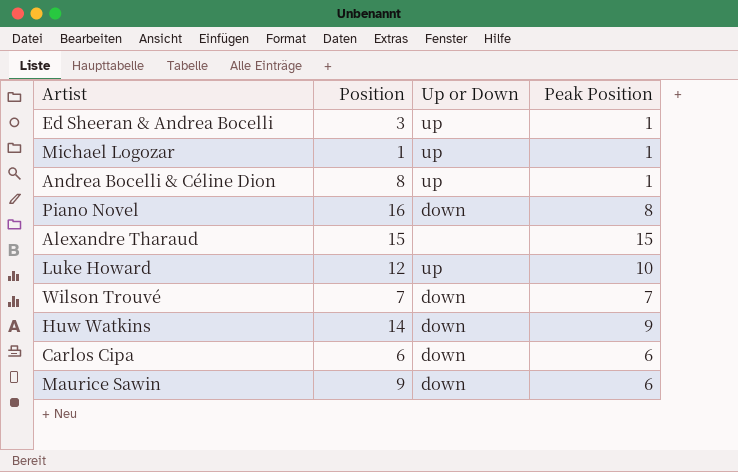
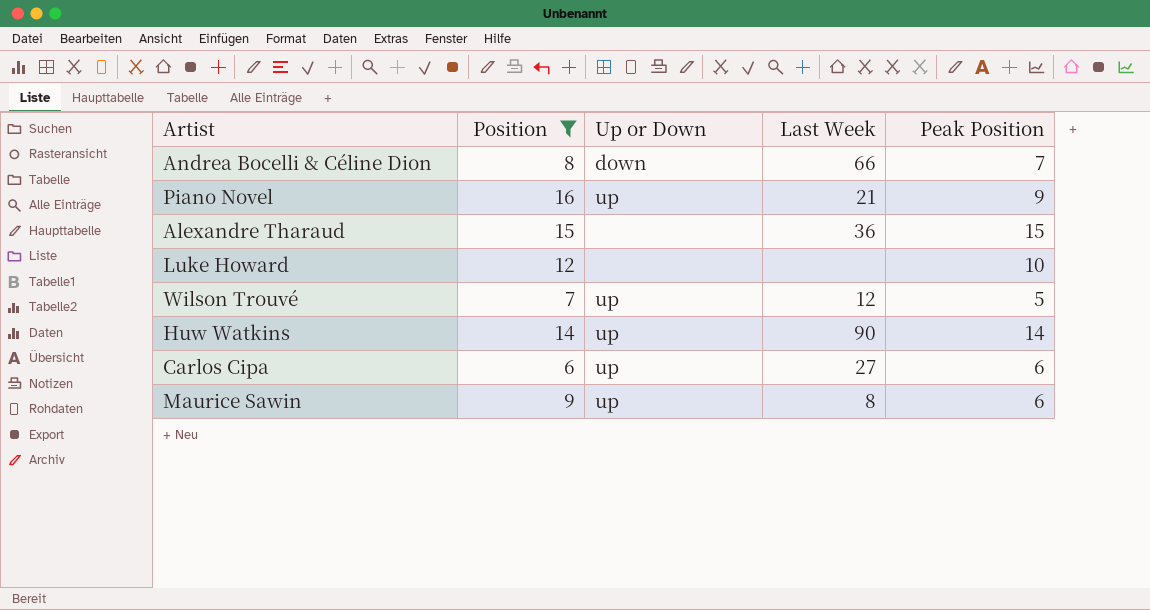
filter: none -> Position >= 6
column Last Week | position: none -> 4
Andrea Bocelli & Céline Dion | Up or Down: up -> down
Andrea Bocelli & Céline Dion | Peak Position: 1 -> 7
Piano Novel | Up or Down: down -> up
Piano Novel | Peak Position: 8 -> 9
Luke Howard | Up or Down: up -> none
Wilson Trouvé | Up or Down: down -> up
Wilson Trouvé | Peak Position: 7 -> 5
Huw Watkins | Up or Down: down -> up
Huw Watkins | Peak Position: 9 -> 14
Carlos Cipa | Up or Down: down -> up
Maurice Sawin | Up or Down: down -> up

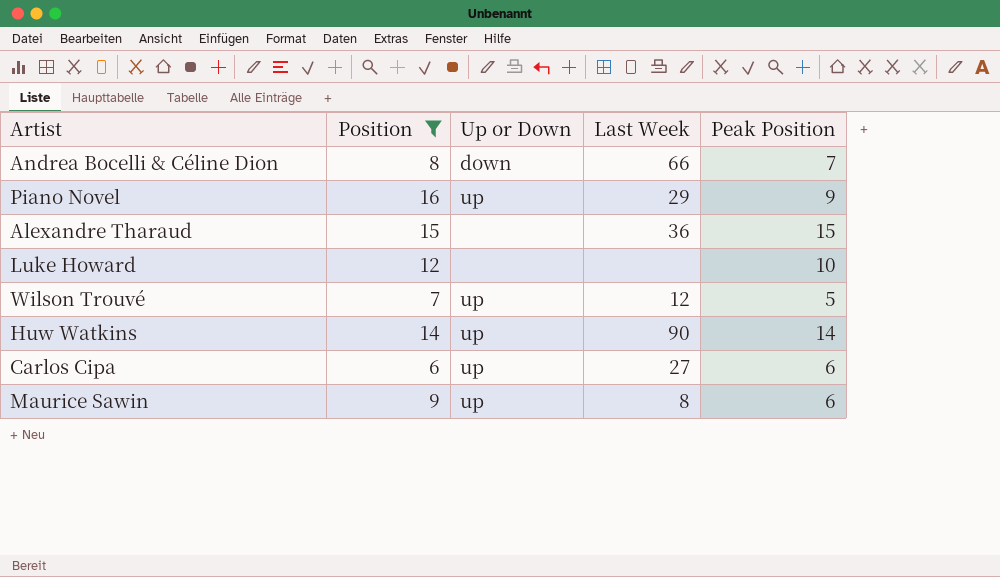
Piano Novel | Last Week: 21 -> 29

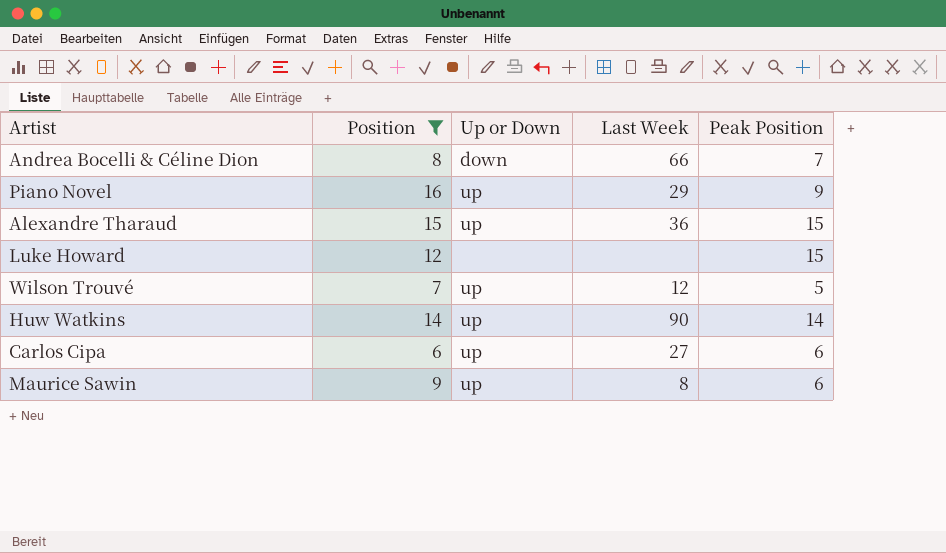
Alexandre Tharaud | Up or Down: none -> up
Luke Howard | Peak Position: 10 -> 15

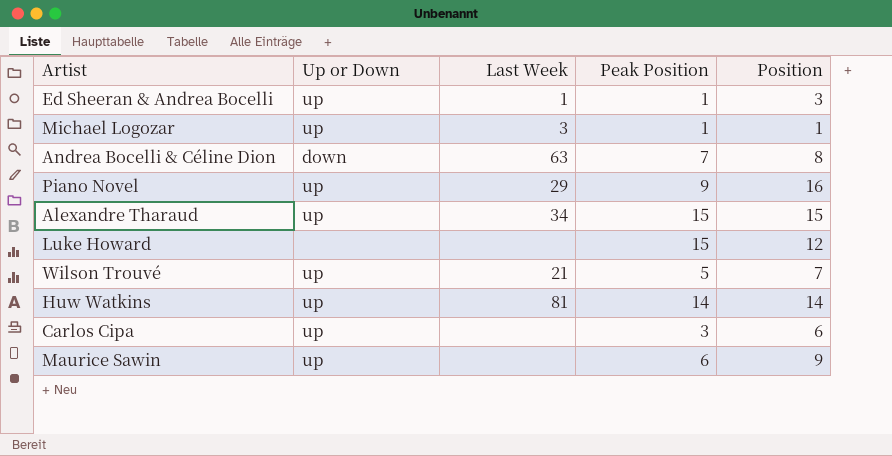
filter: Position >= 6 -> none
column Position | position: 2 -> 5
Andrea Bocelli & Céline Dion | Last Week: 66 -> 63
Alexandre Tharaud | Last Week: 36 -> 34
Wilson Trouvé | Last Week: 12 -> 21
Huw Watkins | Last Week: 90 -> 81
Carlos Cipa | Last Week: 27 -> none
Carlos Cipa | Peak Position: 6 -> 3
Maurice Sawin | Last Week: 8 -> none

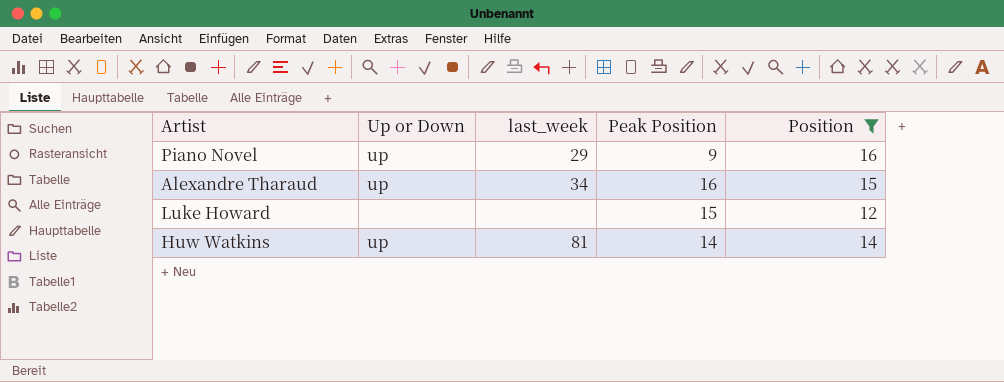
filter: none -> Position >= 12
column name: Last Week -> last_week
Alexandre Tharaud | Peak Position: 15 -> 16

